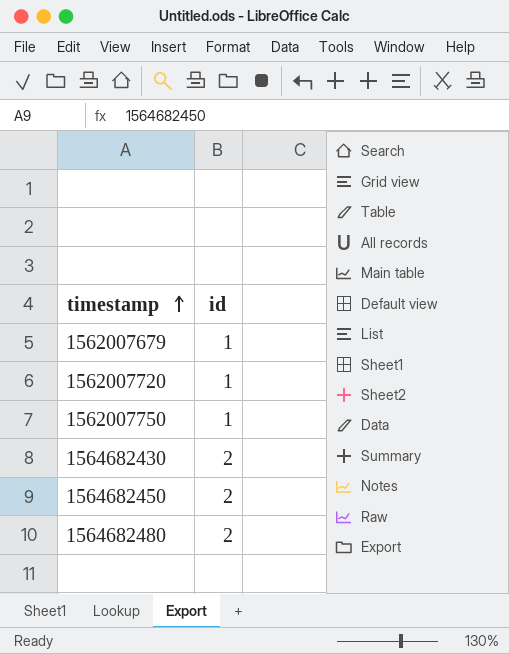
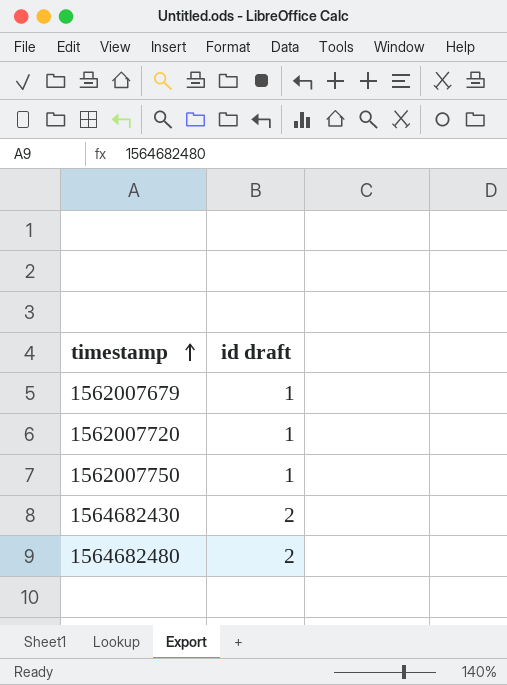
column name: id -> id draft
row 1564682450: 2 -> none

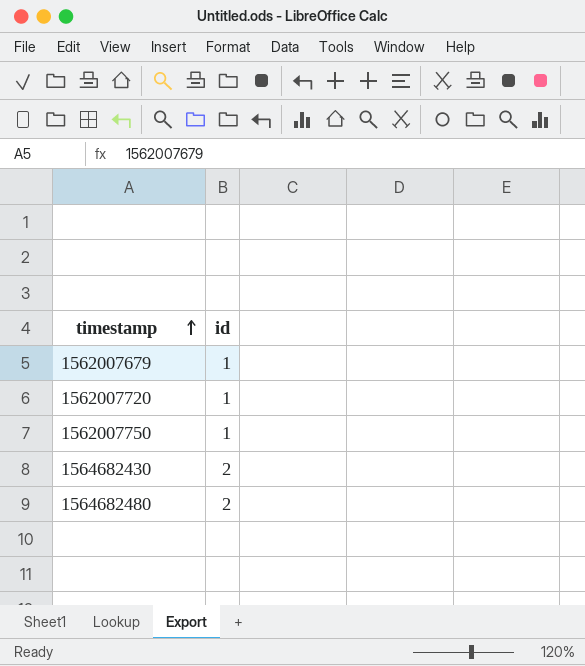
column name: id draft -> id

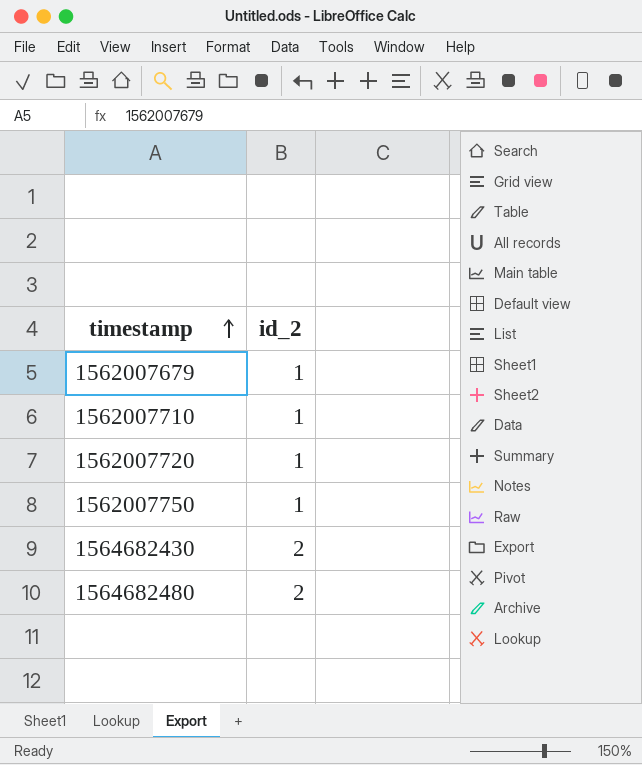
column name: id -> id_2
row 1562007710: none -> 1

